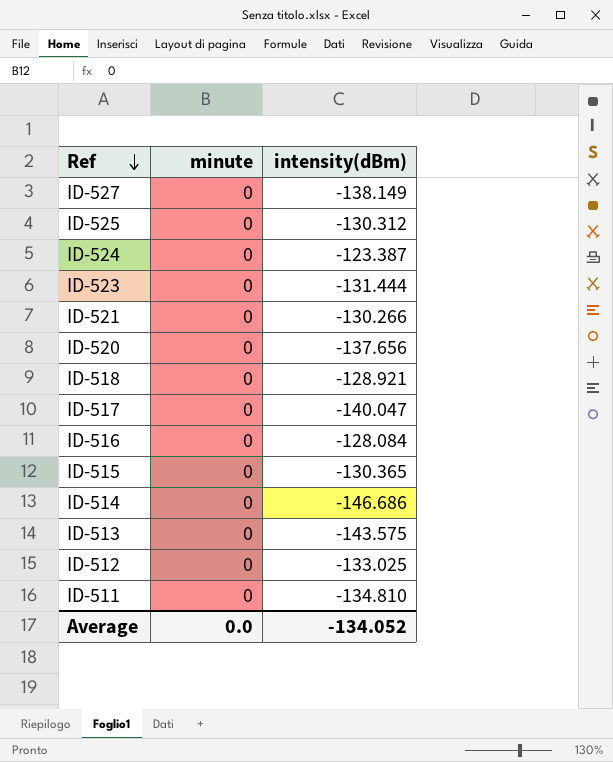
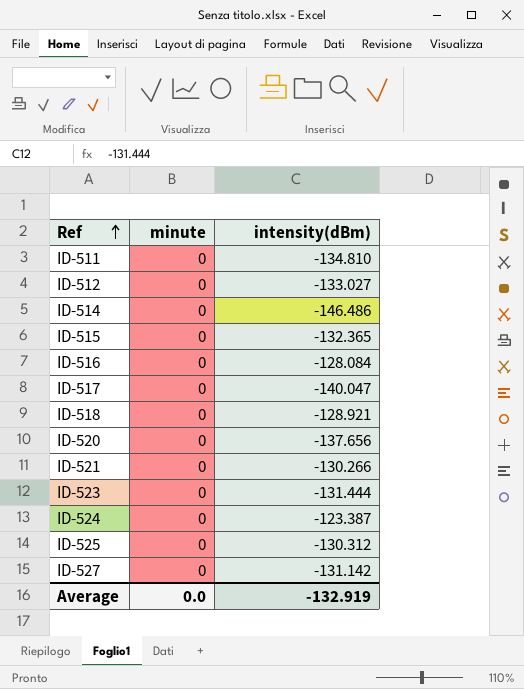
row order: Ref descending -> Ref ascending
row ID-513: 0 | -143.575 -> none
ID-512 | intensity(dBm): -133.025 -> -133.027
ID-514 | intensity(dBm): -146.686 -> -146.486
ID-515 | intensity(dBm): -130.365 -> -132.365
ID-527 | intensity(dBm): -138.149 -> -131.142
Average | intensity(dBm): -134.052 -> -132.919

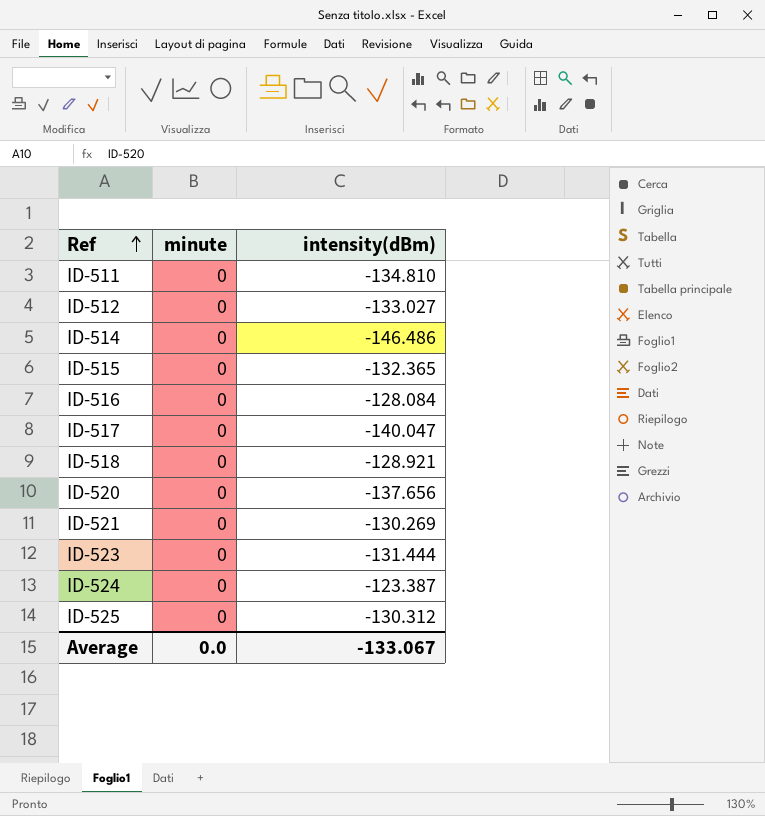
row ID-527: 0 | -131.142 -> none
ID-521 | intensity(dBm): -130.266 -> -130.269
Average | intensity(dBm): -132.919 -> -133.067

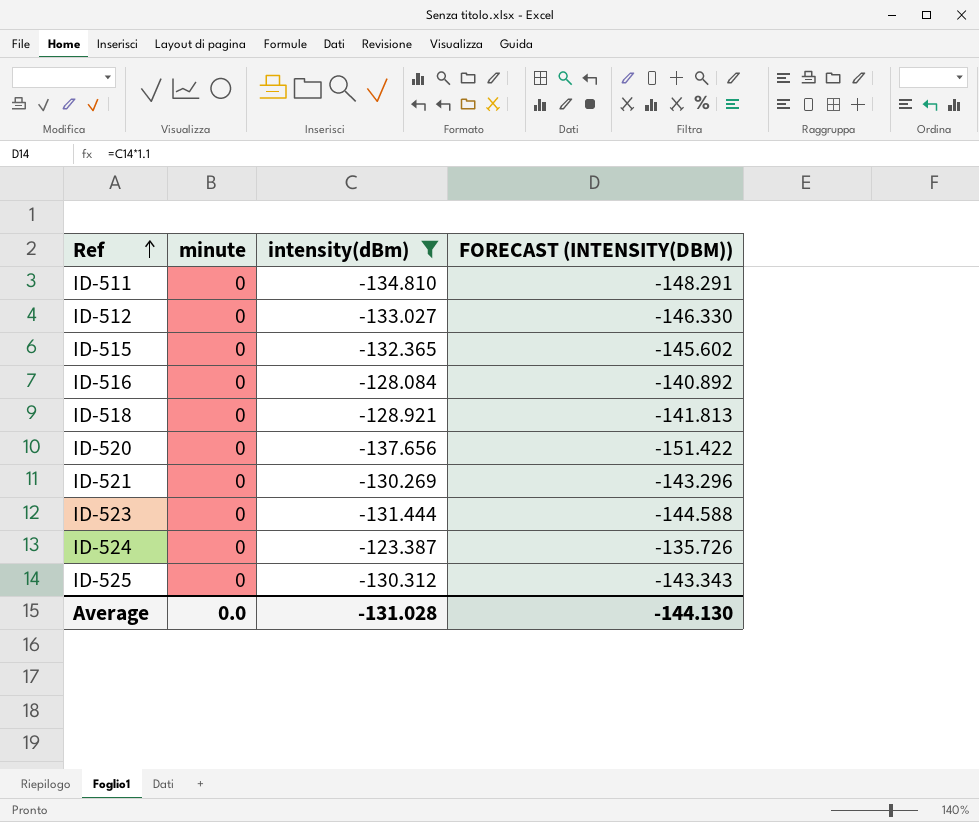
filter: none -> intensity(dBm) >= -137.656
column FORECAST (INTENSITY(DBM)) | formula: none -> [intensity(dBm)] * 1.1
Average | intensity(dBm): -133.067 -> -131.028

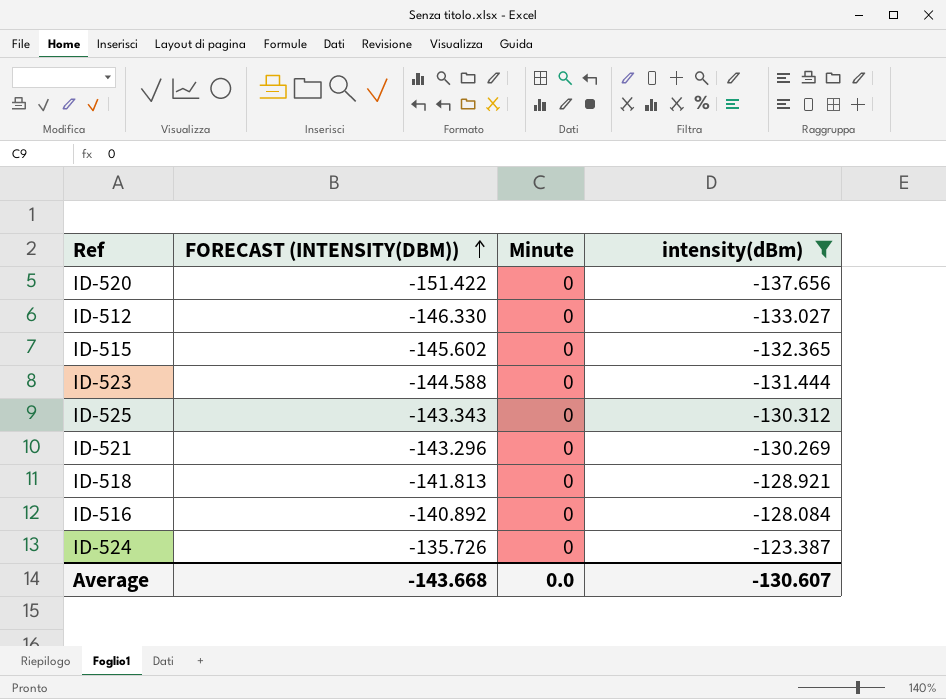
row order: Ref ascending -> FORECAST (INTENSITY(DBM)) ascending
column FORECAST (INTENSITY(DBM)) | position: 4 -> 2
column name: minute -> Minute
row ID-511: 0 | -134.810 | -148.291 -> none
Average | FORECAST (INTENSITY(DBM)): -144.130 -> -143.668
Average | intensity(dBm): -131.028 -> -130.607

